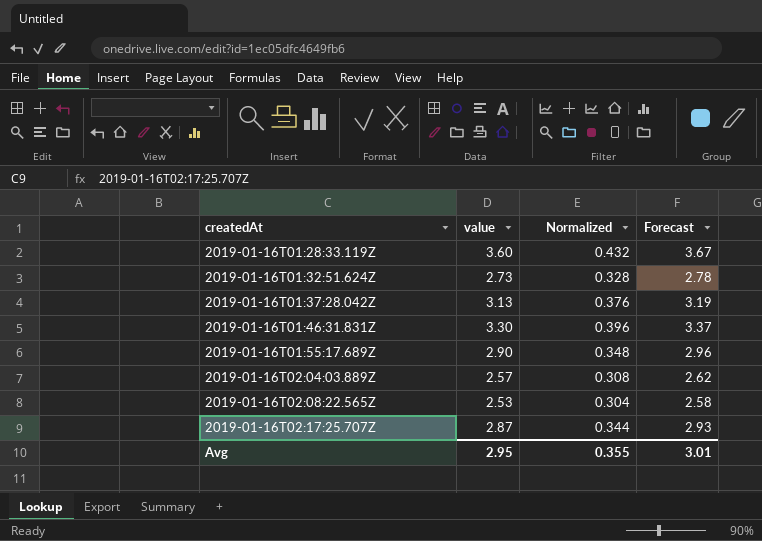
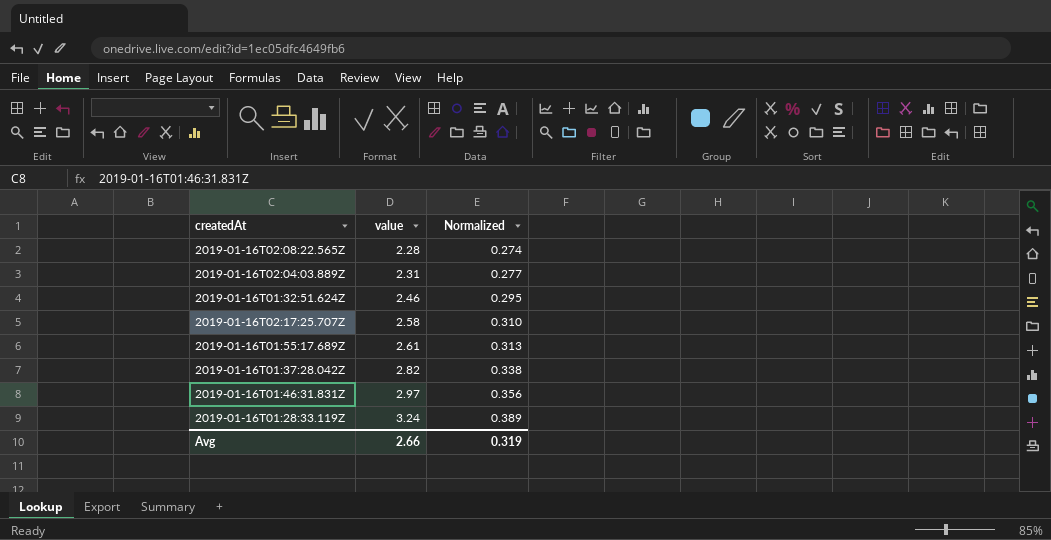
row order: createdAt ascending -> value ascending
column Forecast | formula: [value] * 1.02 -> none
2019-01-16T02:08:22.565Z | value: 2.53 -> 2.28
2019-01-16T02:08:22.565Z | Normalized: 0.304 -> 0.274
2019-01-16T02:04:03.889Z | value: 2.57 -> 2.31
2019-01-16T02:04:03.889Z | Normalized: 0.308 -> 0.277
2019-01-16T01:32:51.624Z | value: 2.73 -> 2.46
2019-01-16T01:32:51.624Z | Normalized: 0.328 -> 0.295
2019-01-16T02:17:25.707Z | value: 2.87 -> 2.58
2019-01-16T02:17:25.707Z | Normalized: 0.344 -> 0.310
2019-01-16T01:55:17.689Z | value: 2.90 -> 2.61
2019-01-16T01:55:17.689Z | Normalized: 0.348 -> 0.313
2019-01-16T01:37:28.042Z | value: 3.13 -> 2.82
2019-01-16T01:37:28.042Z | Normalized: 0.376 -> 0.338
2019-01-16T01:46:31.831Z | value: 3.30 -> 2.97
2019-01-16T01:46:31.831Z | Normalized: 0.396 -> 0.356
2019-01-16T01:28:33.119Z | value: 3.60 -> 3.24
2019-01-16T01:28:33.119Z | Normalized: 0.432 -> 0.389
Avg | value: 2.95 -> 2.66
Avg | Normalized: 0.355 -> 0.319

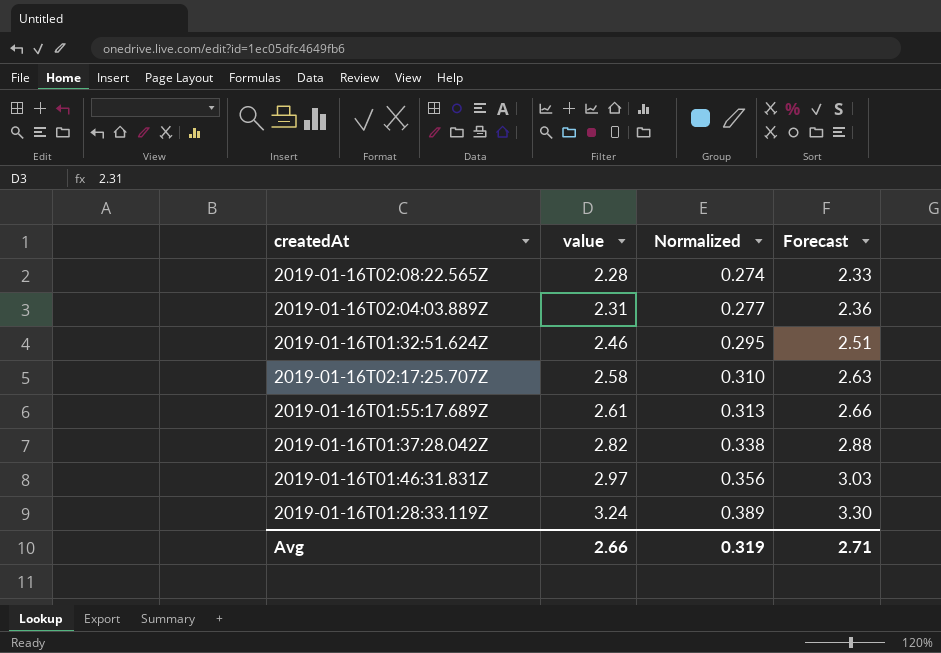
column Forecast | formula: none -> [value] * 1.02

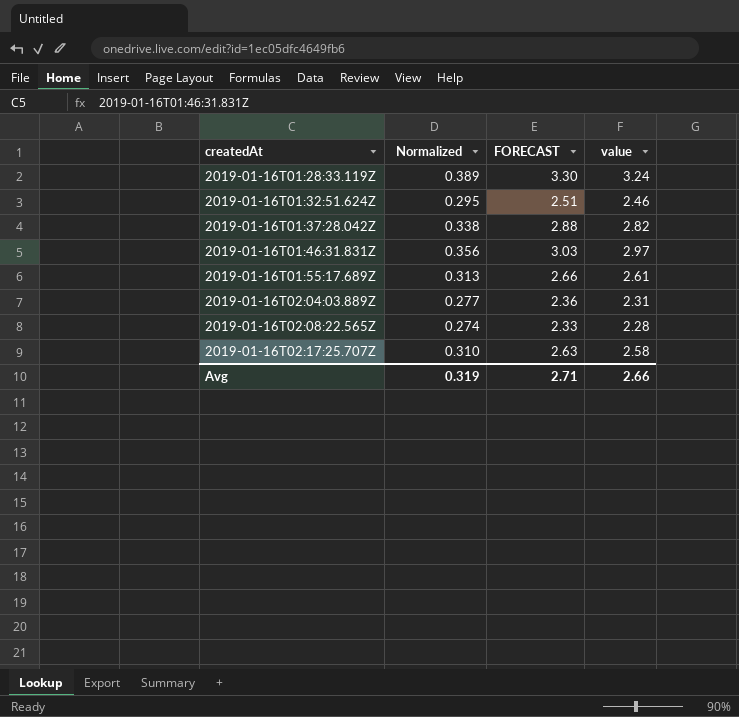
row order: value ascending -> createdAt ascending
column name: Forecast -> FORECAST
column value | position: 2 -> 4

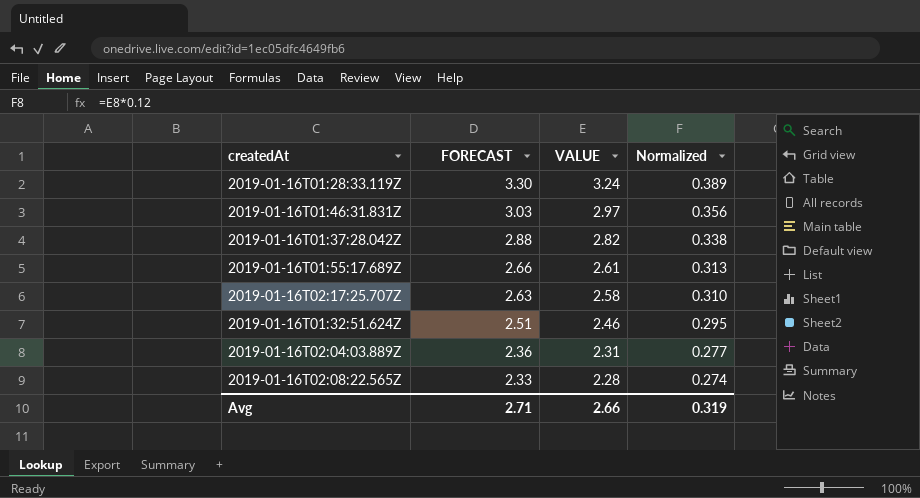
row order: createdAt ascending -> FORECAST descending
column name: value -> VALUE
column Normalized | position: 2 -> 4

